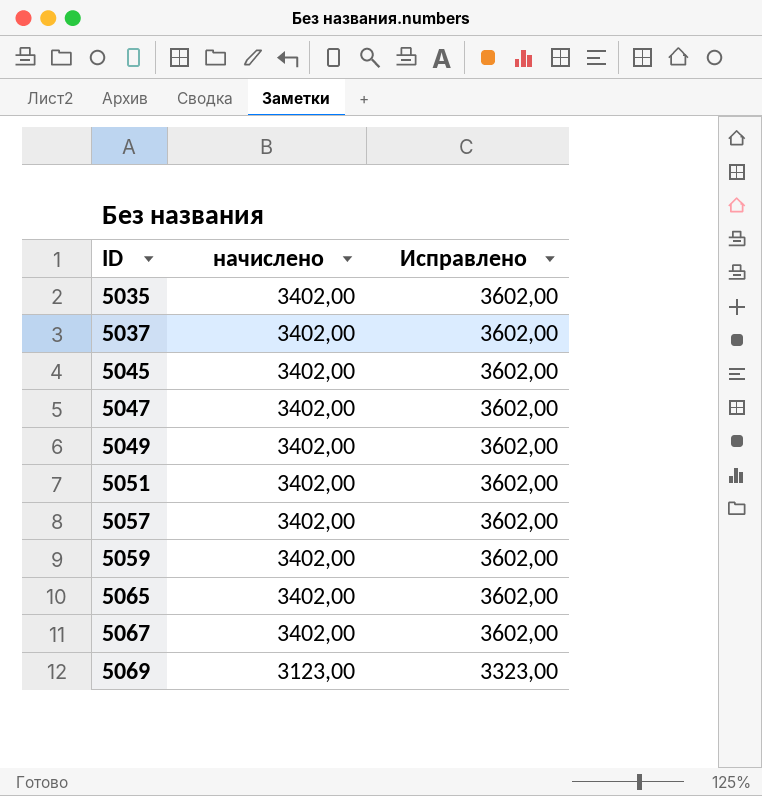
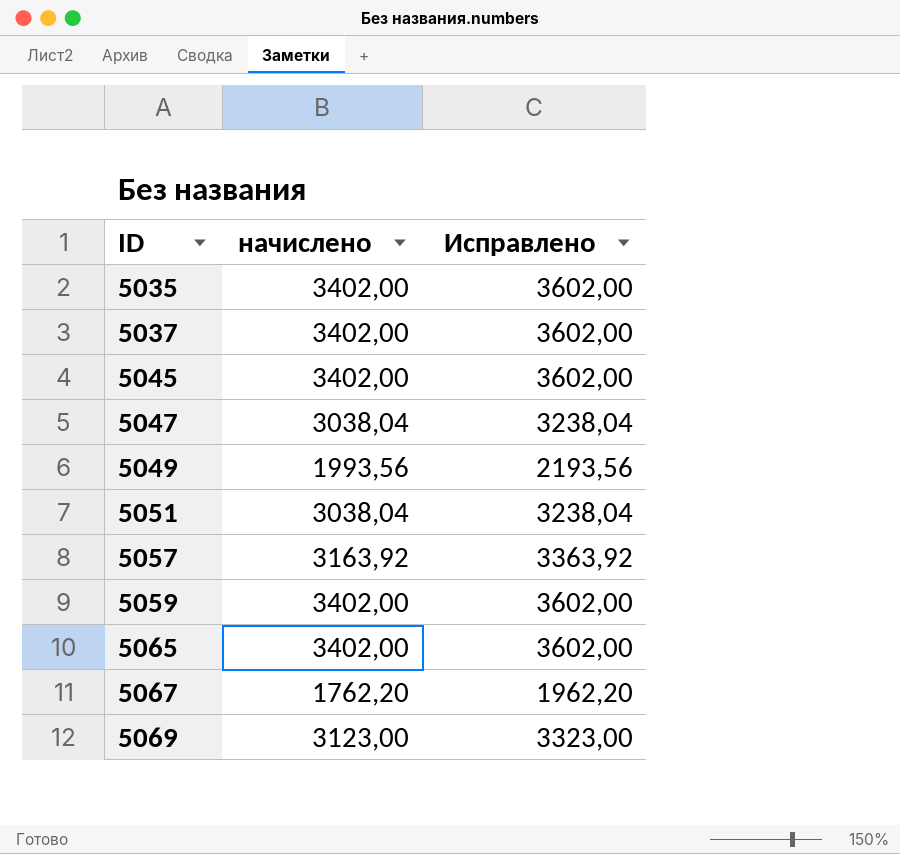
5047 | начислено: 3402,00 -> 3038,04
5047 | Исправлено: 3602,00 -> 3238,04
5049 | начислено: 3402,00 -> 1993,56
5049 | Исправлено: 3602,00 -> 2193,56
5051 | начислено: 3402,00 -> 3038,04
5051 | Исправлено: 3602,00 -> 3238,04
5057 | начислено: 3402,00 -> 3163,92
5057 | Исправлено: 3602,00 -> 3363,92
5067 | начислено: 3402,00 -> 1762,20
5067 | Исправлено: 3602,00 -> 1962,20

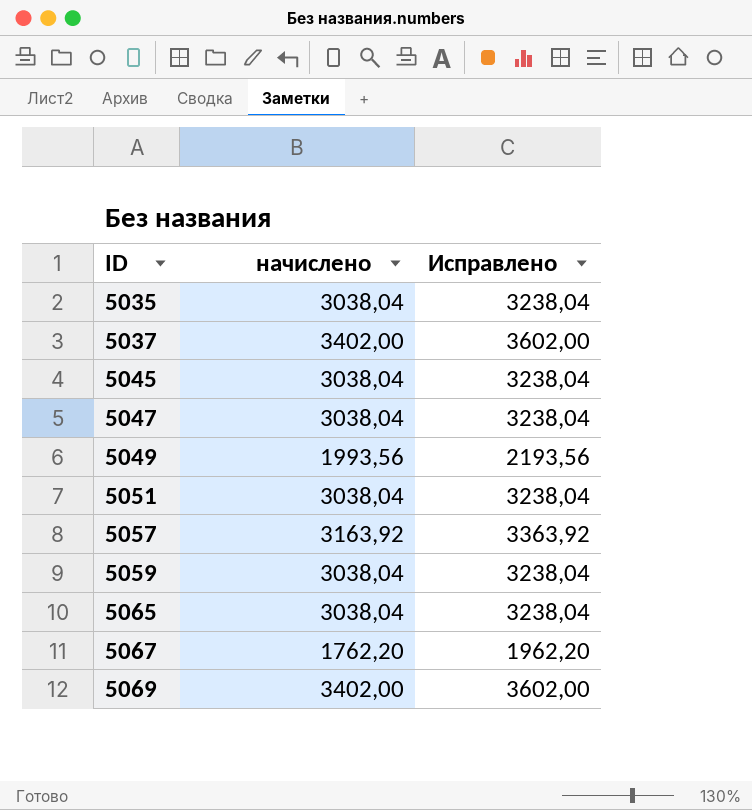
5035 | начислено: 3402,00 -> 3038,04
5035 | Исправлено: 3602,00 -> 3238,04
5045 | начислено: 3402,00 -> 3038,04
5045 | Исправлено: 3602,00 -> 3238,04
5059 | начислено: 3402,00 -> 3038,04
5059 | Исправлено: 3602,00 -> 3238,04
5065 | начислено: 3402,00 -> 3038,04
5065 | Исправлено: 3602,00 -> 3238,04
5069 | начислено: 3123,00 -> 3402,00
5069 | Исправлено: 3323,00 -> 3602,00

